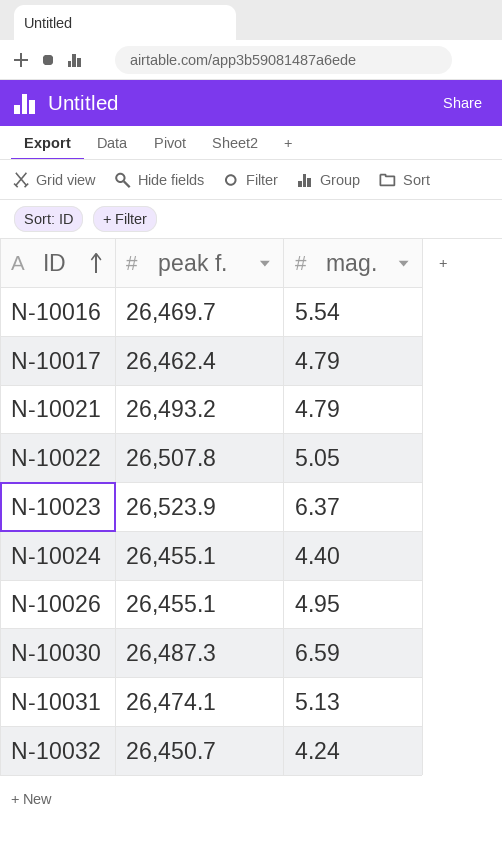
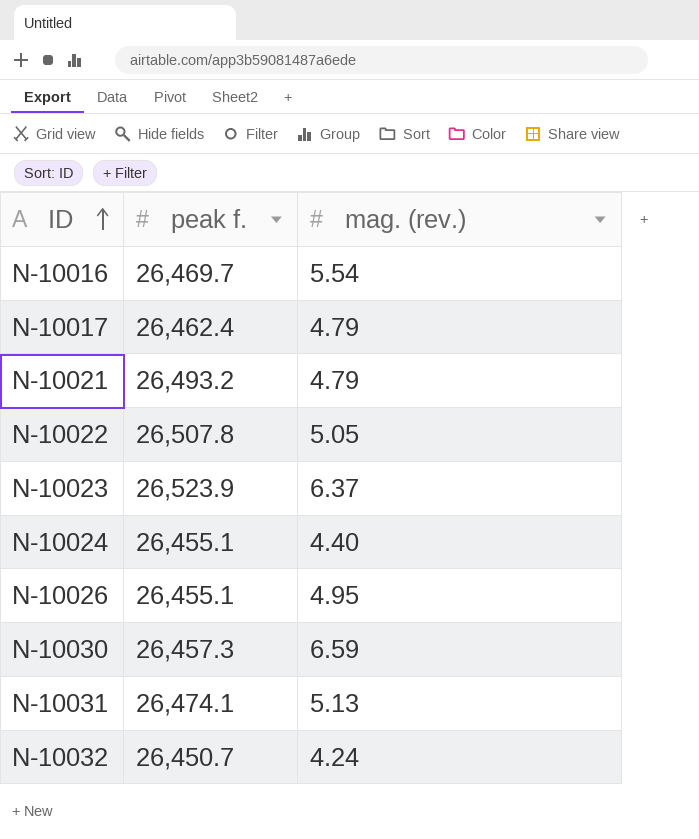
column name: mag. -> mag. (rev.)
N-10030 | peak f.: 26,487.3 -> 26,457.3

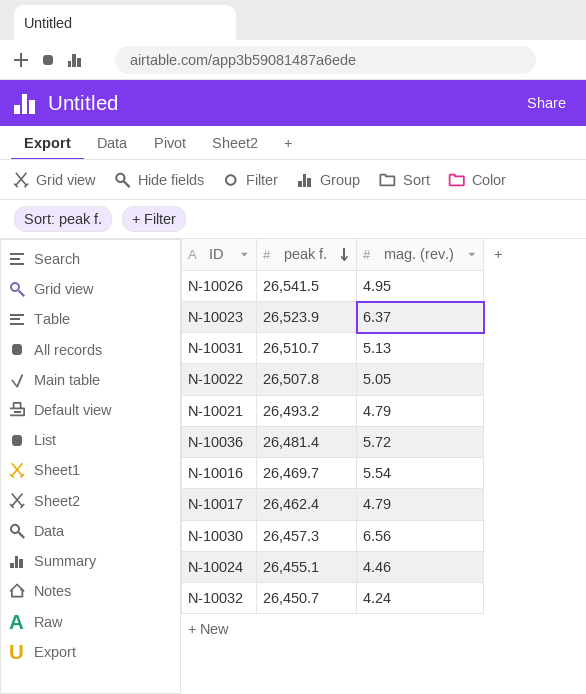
row order: ID ascending -> peak f. descending
N-10026 | peak f.: 26,455.1 -> 26,541.5
N-10031 | peak f.: 26,474.1 -> 26,510.7
row N-10036: none -> 26,481.4 | 5.72
N-10030 | mag. (rev.): 6.59 -> 6.56
N-10024 | mag. (rev.): 4.40 -> 4.46

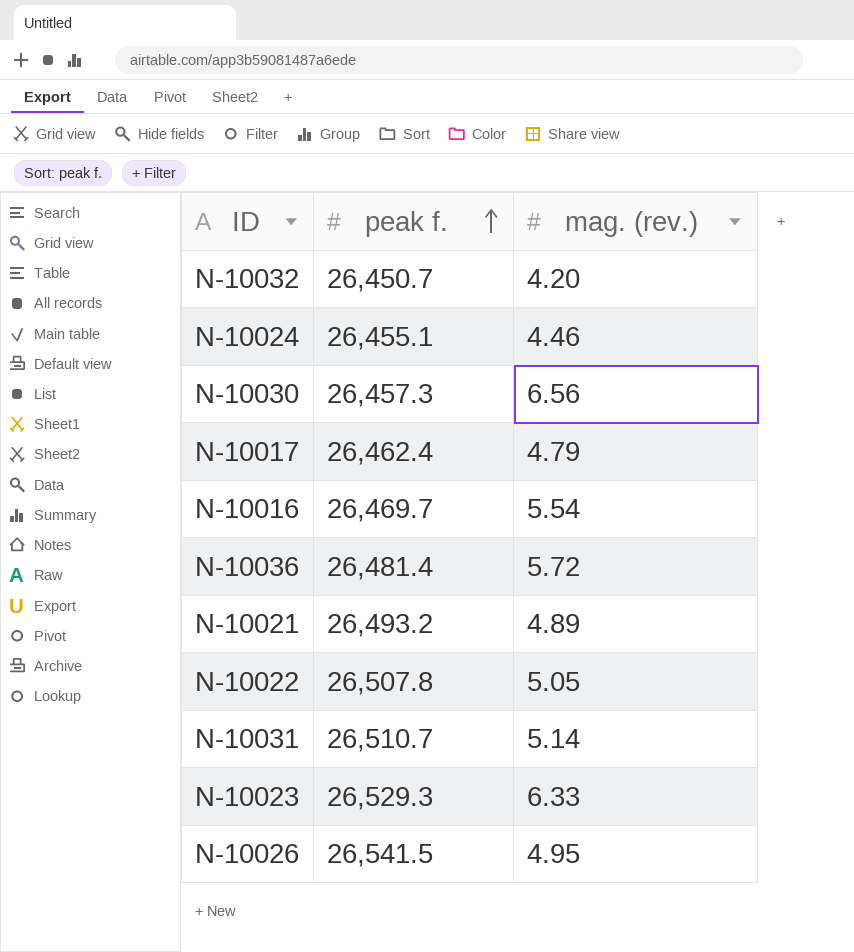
row order: peak f. descending -> peak f. ascending
N-10032 | mag. (rev.): 4.24 -> 4.20
N-10021 | mag. (rev.): 4.79 -> 4.89
N-10031 | mag. (rev.): 5.13 -> 5.14
N-10023 | peak f.: 26,523.9 -> 26,529.3
N-10023 | mag. (rev.): 6.37 -> 6.33

